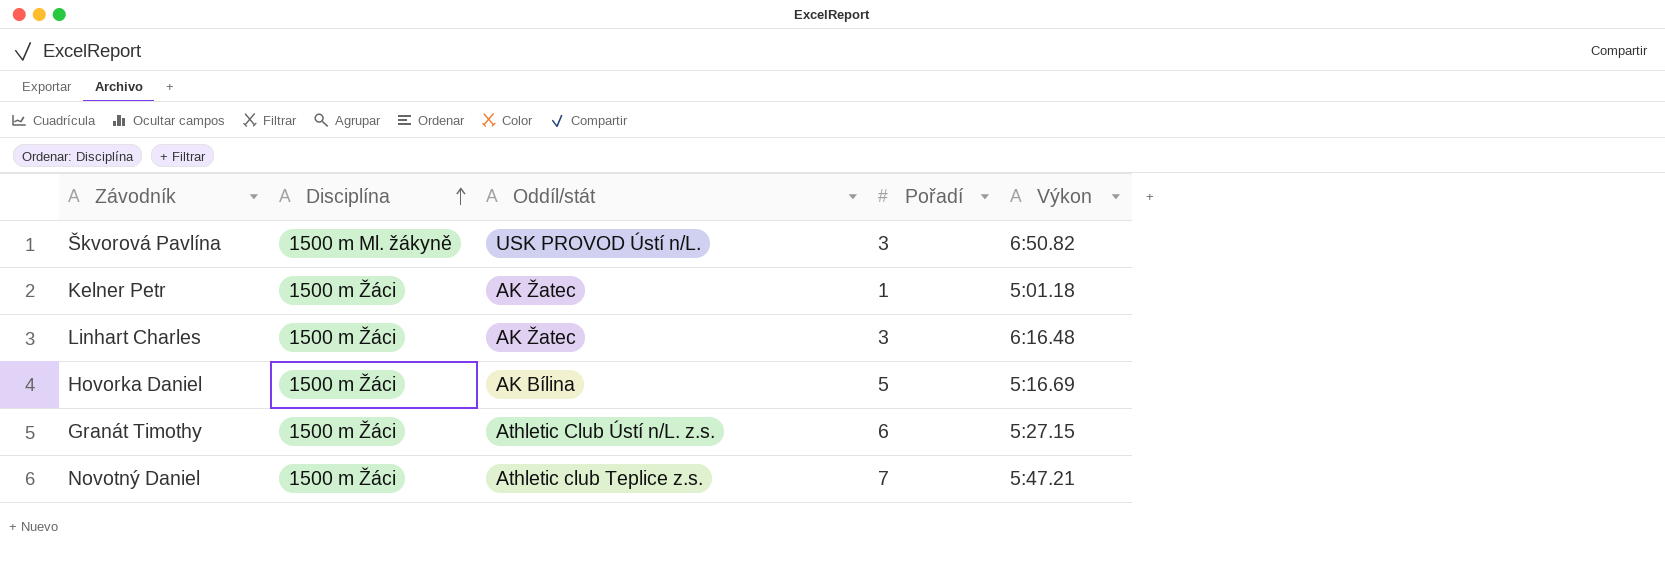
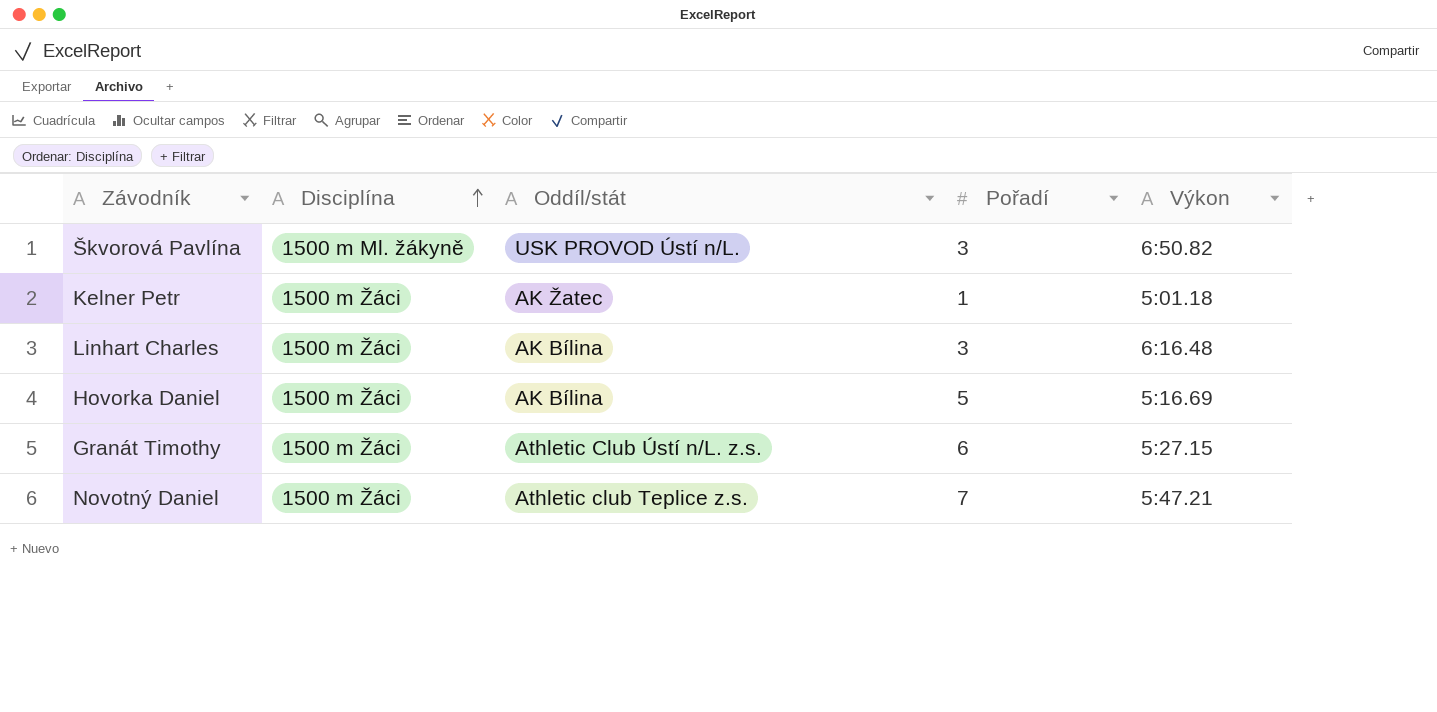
Linhart Charles | Oddíl/stát: AK Žatec -> AK Bílina

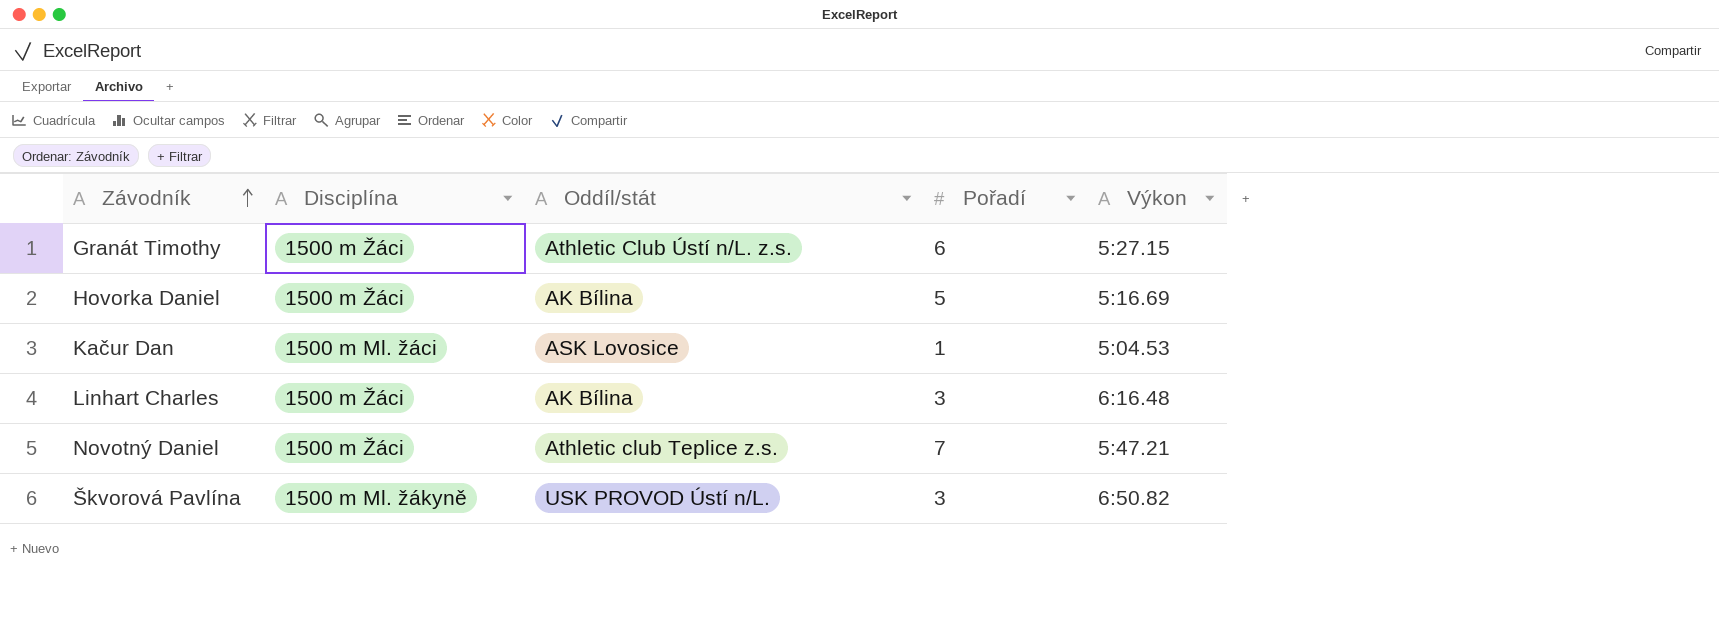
row order: Disciplína ascending -> Závodník ascending
row Kelner Petr: 1500 m Žáci | AK Žatec | 1 | 5:01.18 -> none
row Kačur Dan: none -> 1500 m Ml. žáci | ASK Lovosice | 1 | 5:04.53

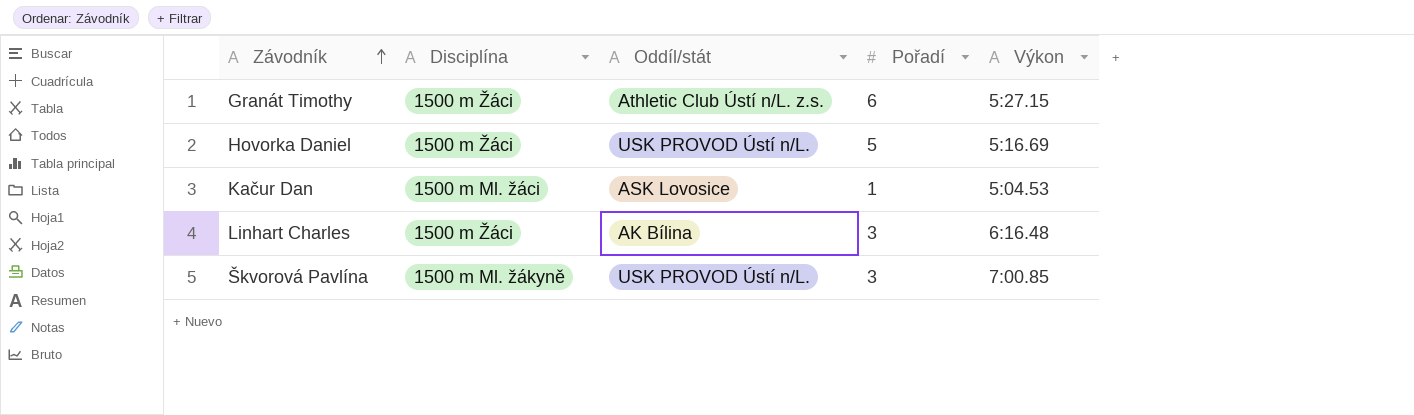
row Novotný Daniel: 1500 m Žáci | Athletic club Teplice z.s. | 7 | 5:47.21 -> none
Hovorka Daniel | Oddíl/stát: AK Bílina -> USK PROVOD Ústí n/L.
Škvorová Pavlína | Výkon: 6:50.82 -> 7:00.85

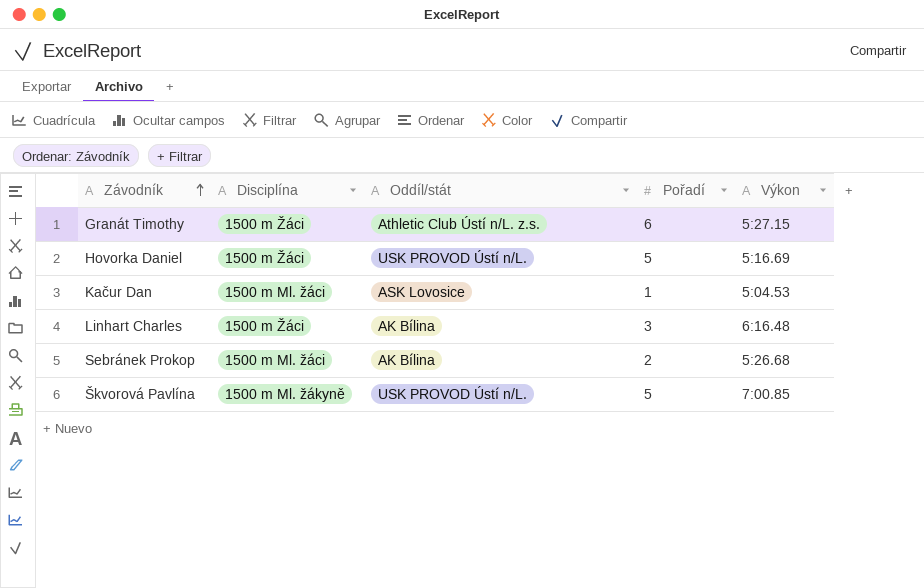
row Sebránek Prokop: none -> 1500 m Ml. žáci | AK Bílina | 2 | 5:26.68
Škvorová Pavlína | Pořadí: 3 -> 5

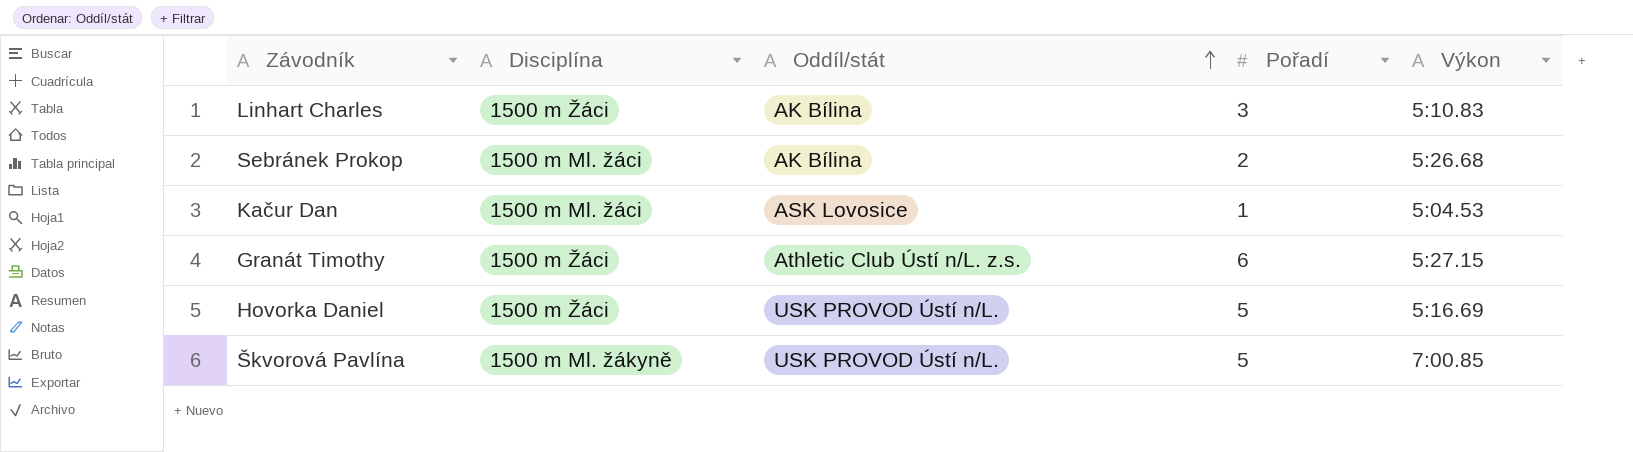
row order: Závodník ascending -> Oddíl/stát ascending
Linhart Charles | Výkon: 6:16.48 -> 5:10.83

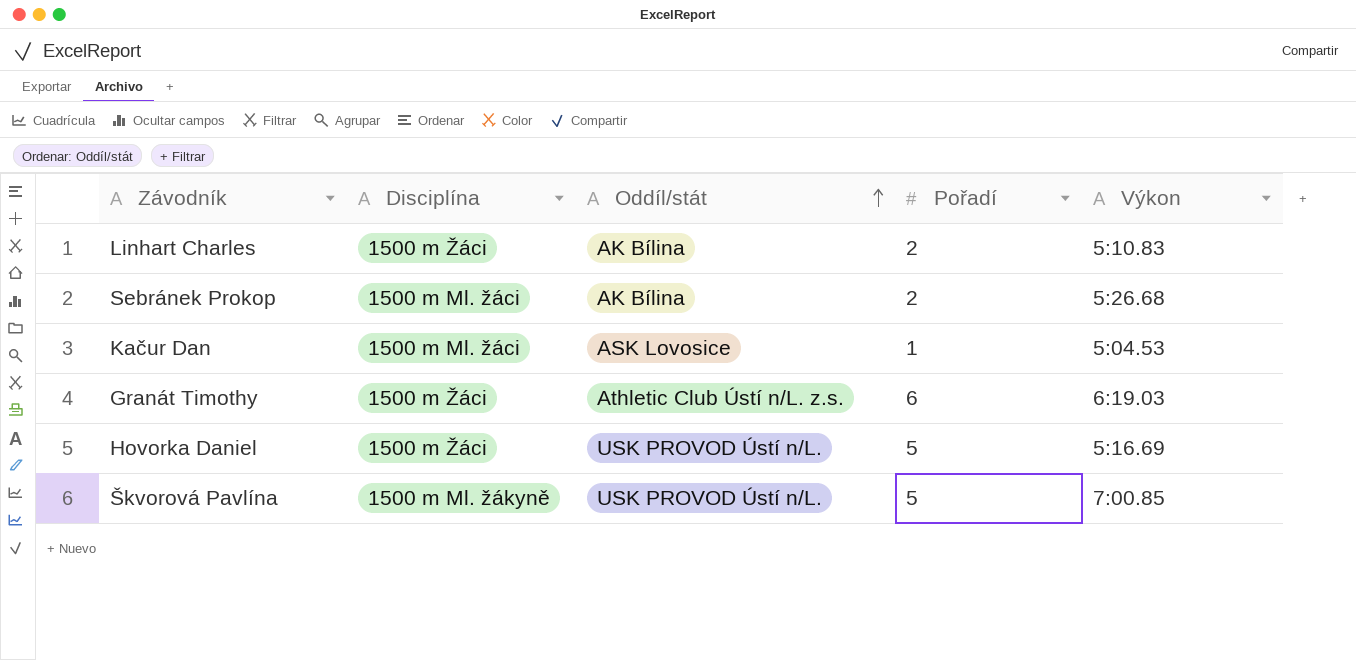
Linhart Charles | Pořadí: 3 -> 2
Granát Timothy | Výkon: 5:27.15 -> 6:19.03

